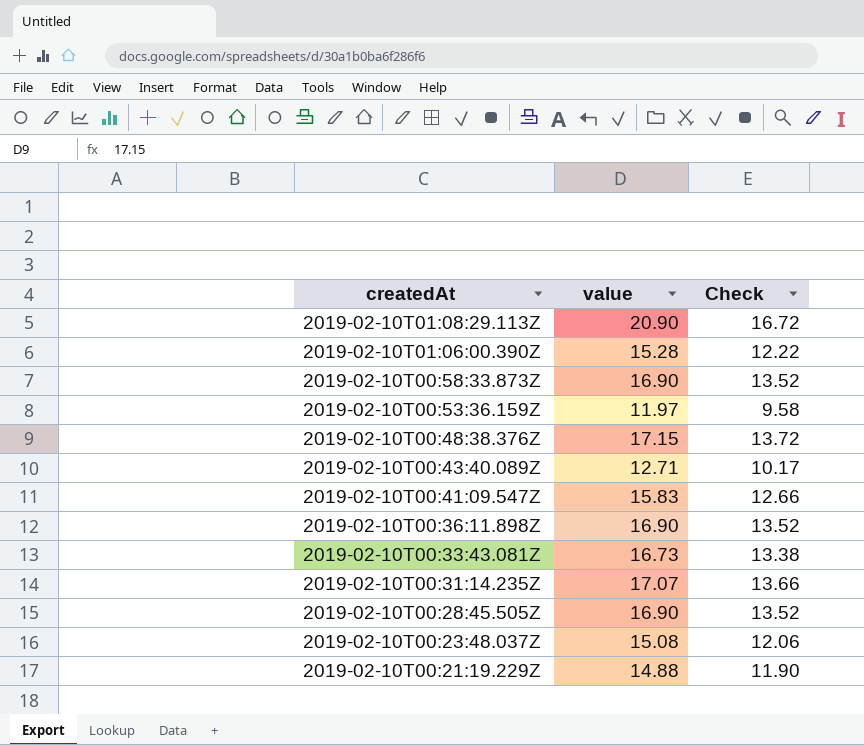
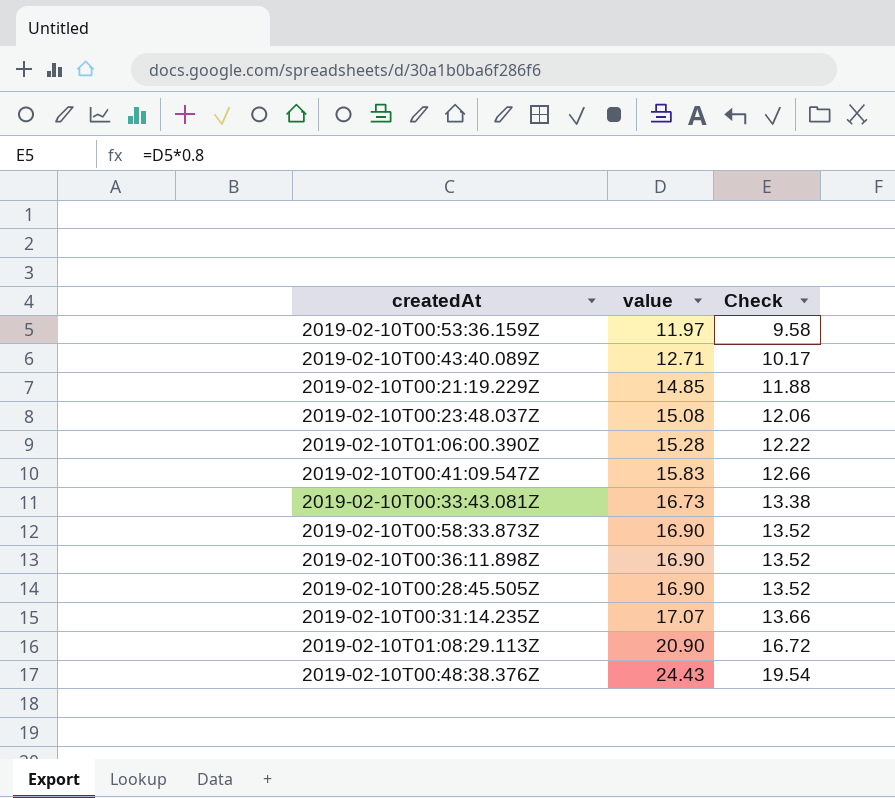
row order: createdAt descending -> value ascending
2019-02-10T00:21:19.229Z | value: 14.88 -> 14.85
2019-02-10T00:21:19.229Z | Check: 11.90 -> 11.88
2019-02-10T00:48:38.376Z | value: 17.15 -> 24.43
2019-02-10T00:48:38.376Z | Check: 13.72 -> 19.54

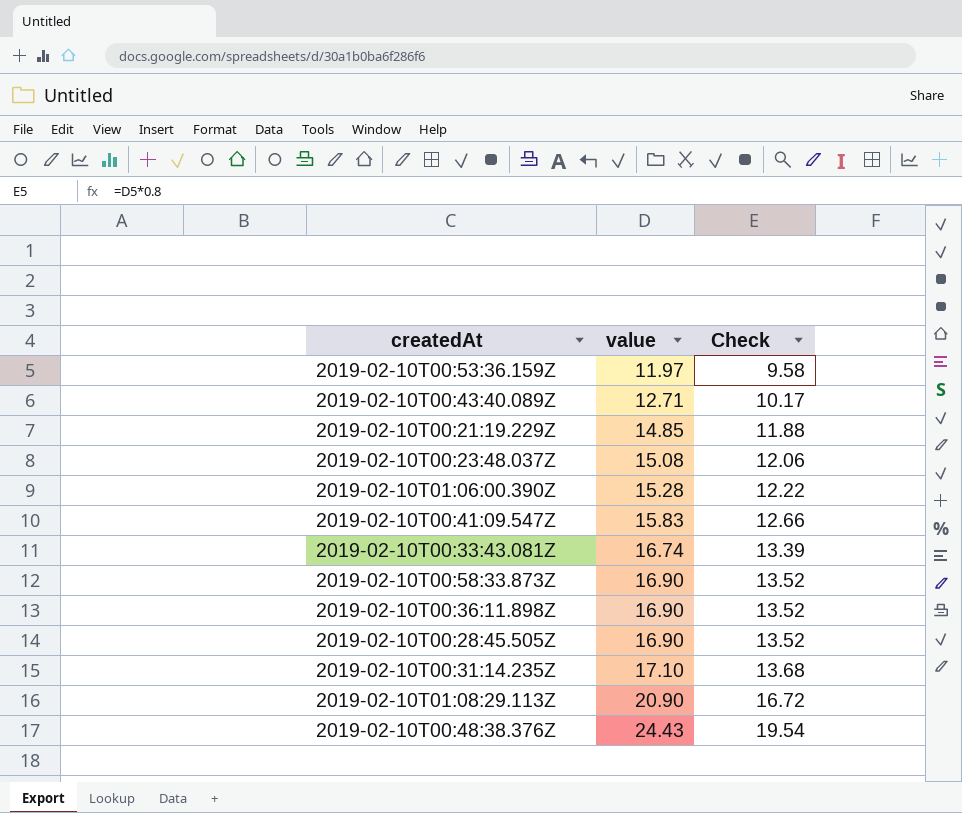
2019-02-10T00:33:43.081Z | value: 16.73 -> 16.74
2019-02-10T00:33:43.081Z | Check: 13.38 -> 13.39
2019-02-10T00:31:14.235Z | value: 17.07 -> 17.10
2019-02-10T00:31:14.235Z | Check: 13.66 -> 13.68

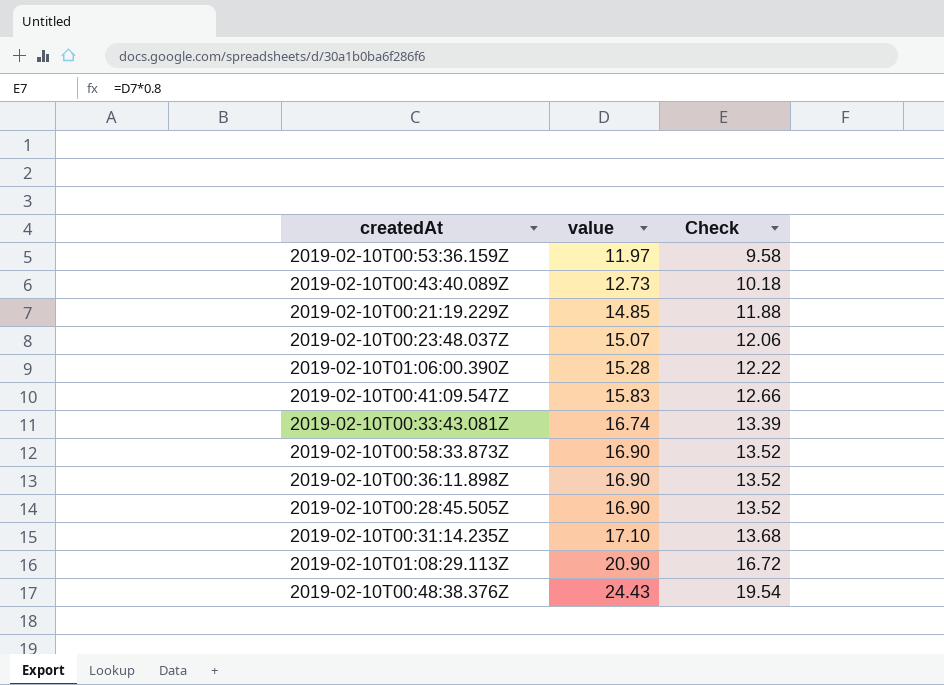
2019-02-10T00:43:40.089Z | value: 12.71 -> 12.73
2019-02-10T00:43:40.089Z | Check: 10.17 -> 10.18
2019-02-10T00:23:48.037Z | value: 15.08 -> 15.07

